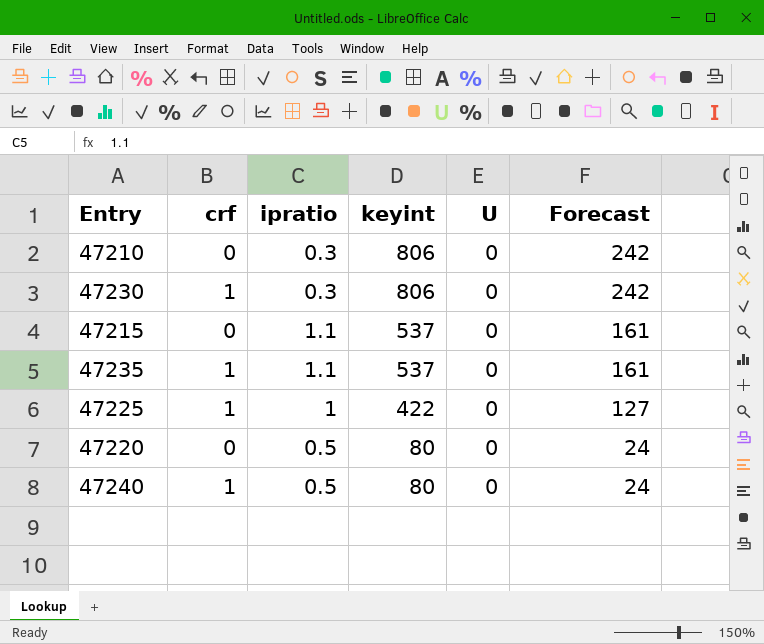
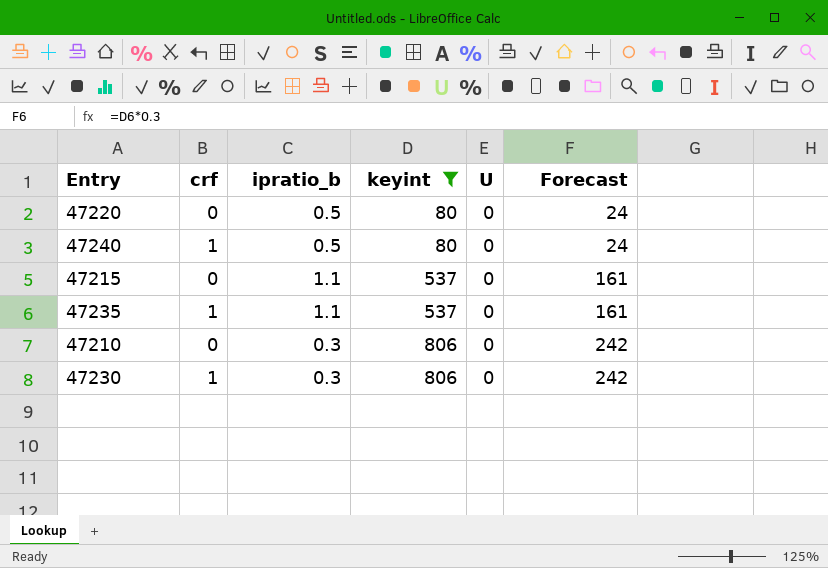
filter: none -> keyint != 422
row order: keyint descending -> keyint ascending
column name: ipratio -> ipratio_b

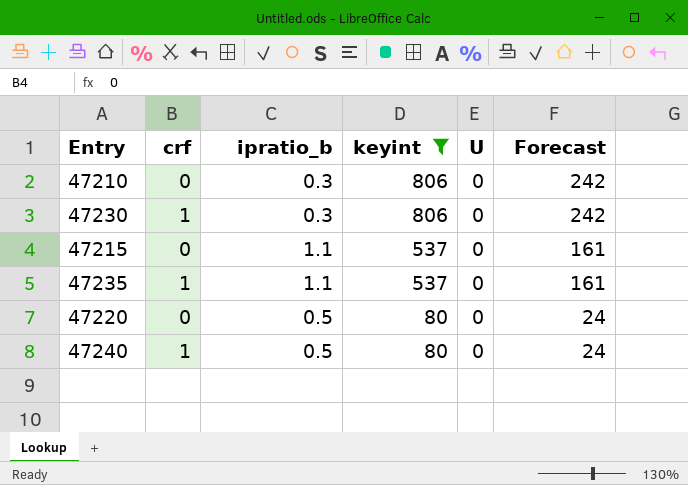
row order: keyint ascending -> keyint descending

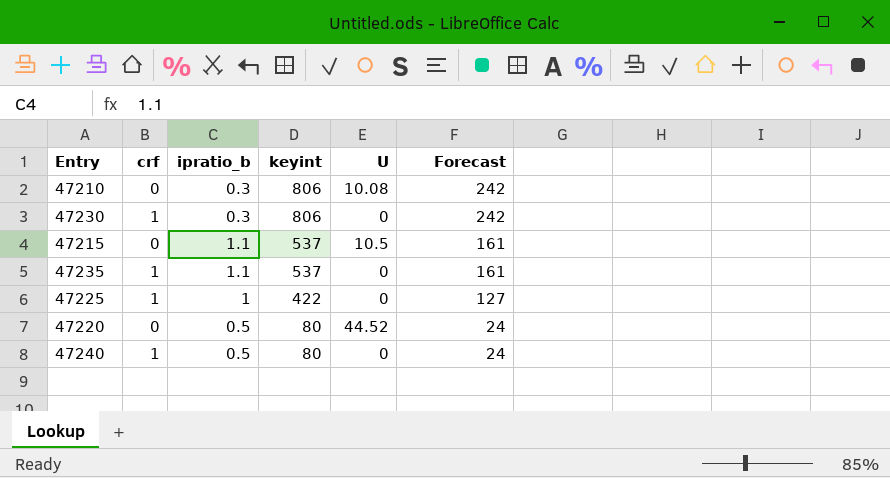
filter: keyint != 422 -> none
47210 | U: 0 -> 10.08
47215 | U: 0 -> 10.5
47220 | U: 0 -> 44.52

